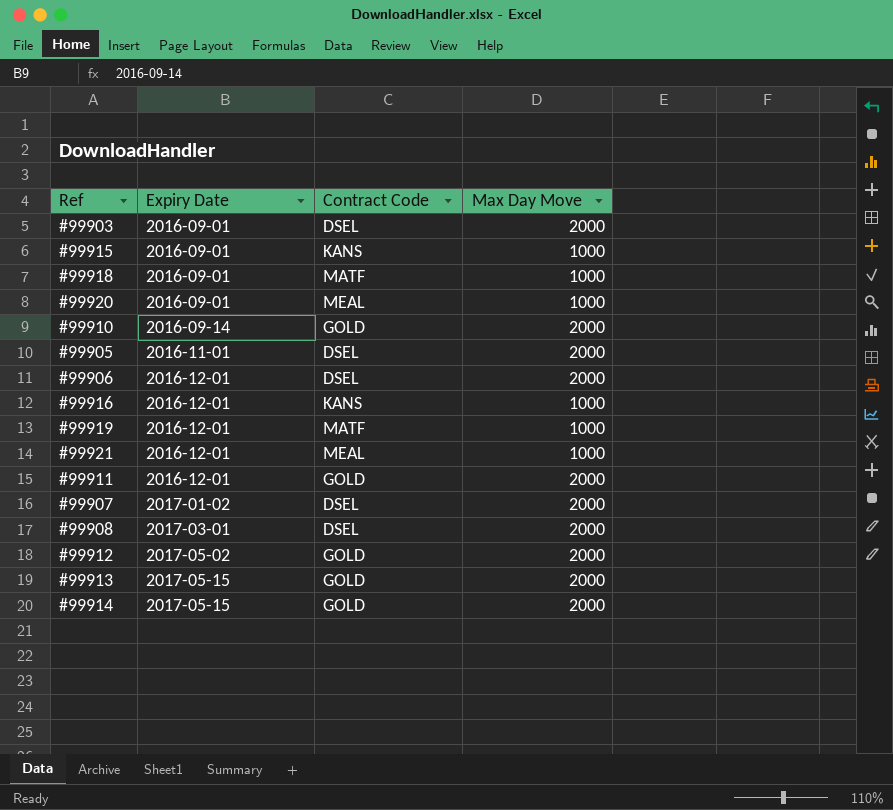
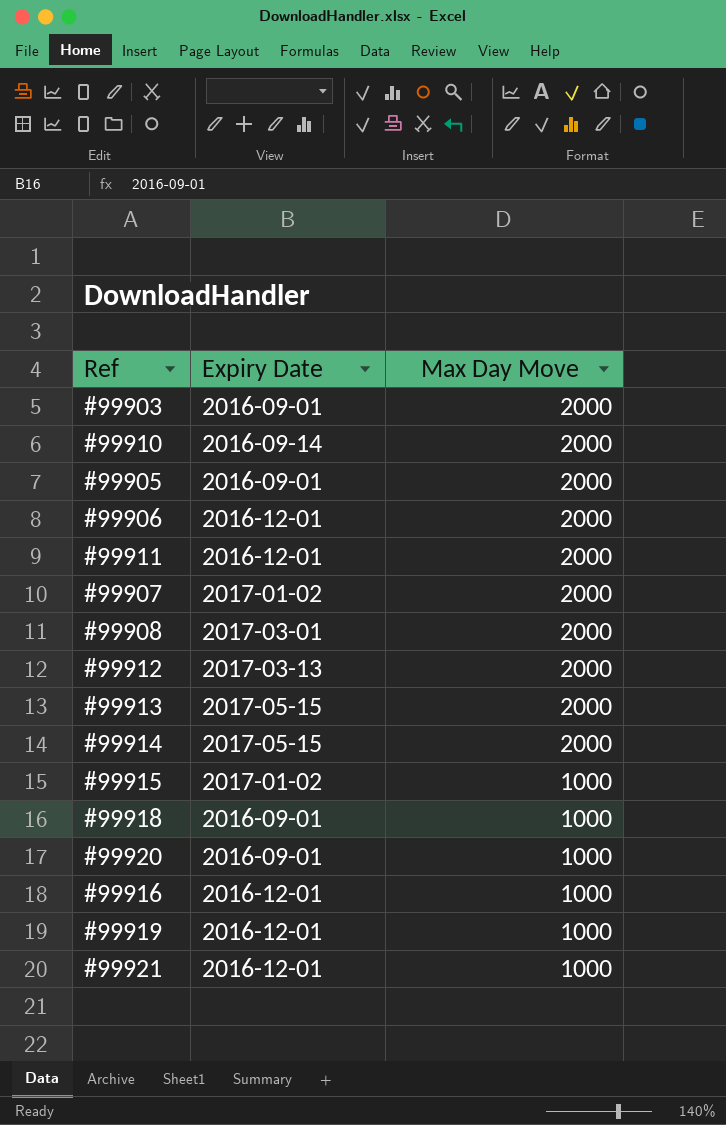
row order: Expiry Date ascending -> Max Day Move descending
column Contract Code | position: 3 -> none
#99905 | Expiry Date: 2016-11-01 -> 2016-09-01
#99912 | Expiry Date: 2017-05-02 -> 2017-03-13
#99915 | Expiry Date: 2016-09-01 -> 2017-01-02

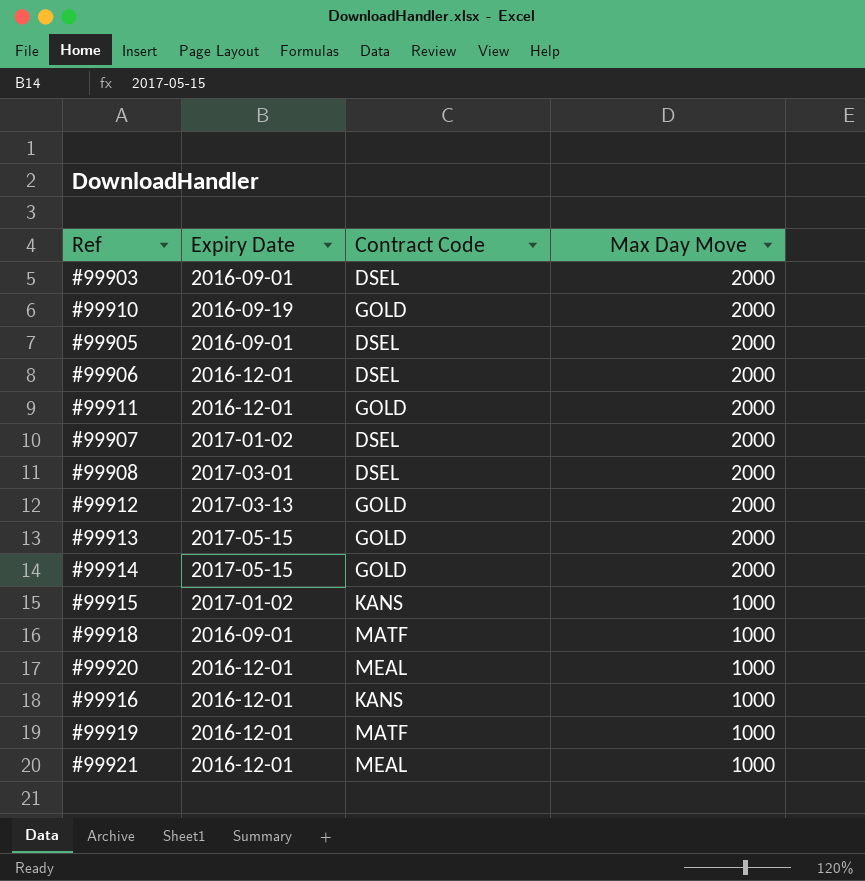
column Contract Code | position: none -> 3
#99910 | Expiry Date: 2016-09-14 -> 2016-09-19
#99920 | Expiry Date: 2016-09-01 -> 2016-12-01

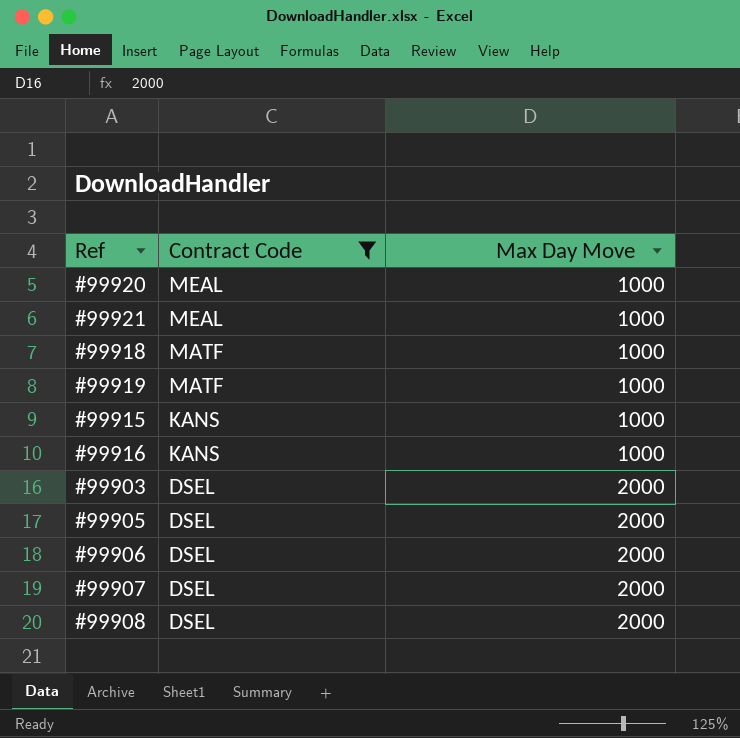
filter: none -> Contract Code != GOLD
row order: Max Day Move descending -> Contract Code descending
column Expiry Date | position: 2 -> none

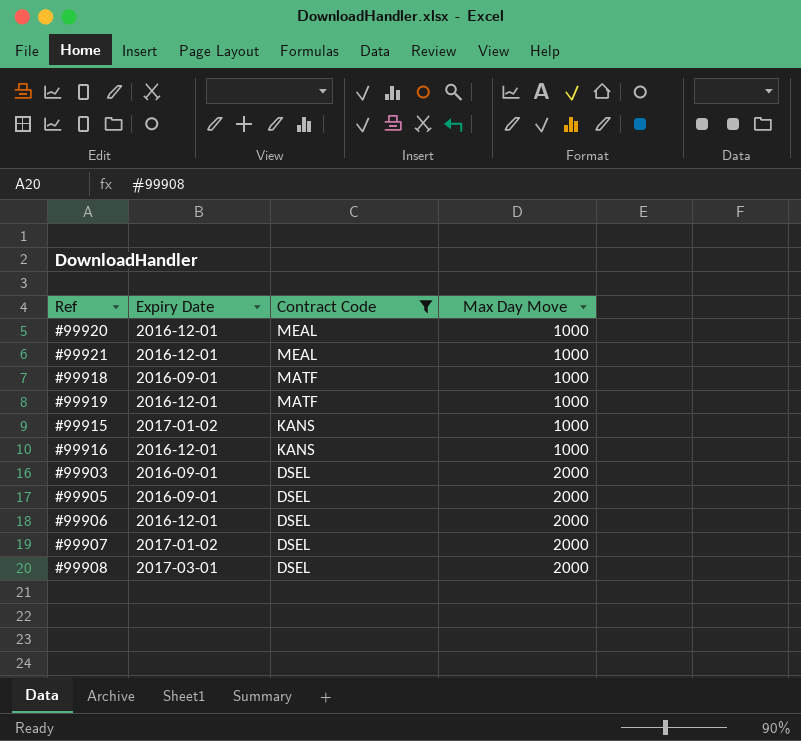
column Expiry Date | position: none -> 2

